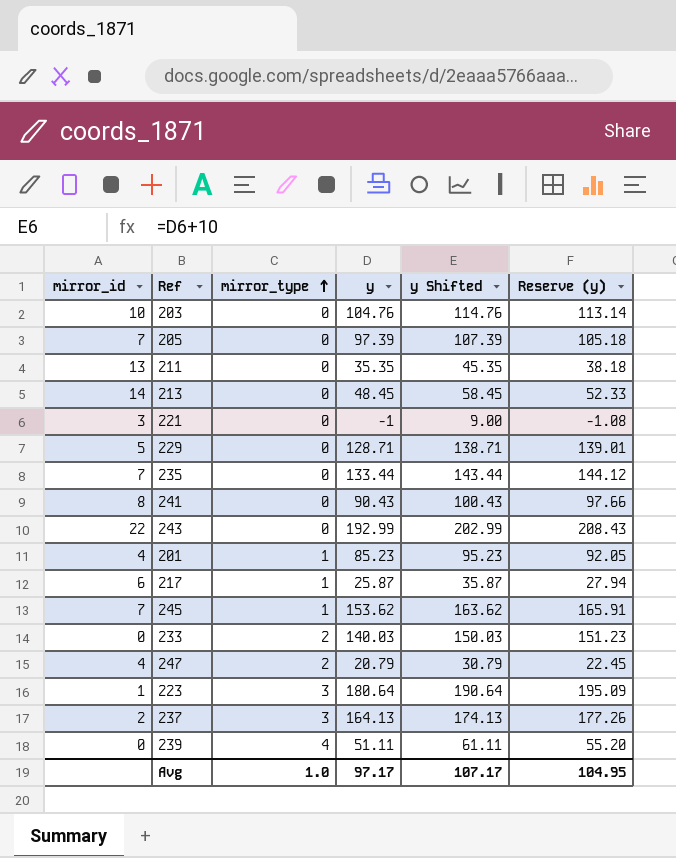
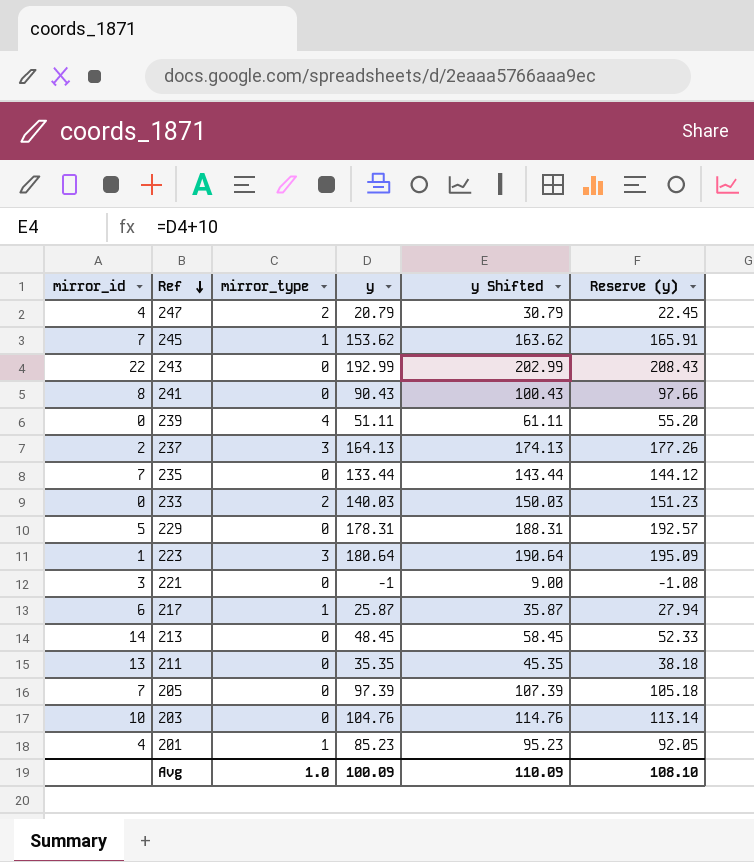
row order: mirror_type ascending -> Ref descending
229 | y: 128.71 -> 178.31
229 | y Shifted: 138.71 -> 188.31
229 | Reserve (y): 139.01 -> 192.57
Avg | y: 97.17 -> 100.09
Avg | y Shifted: 107.17 -> 110.09
Avg | Reserve (y): 104.95 -> 108.10

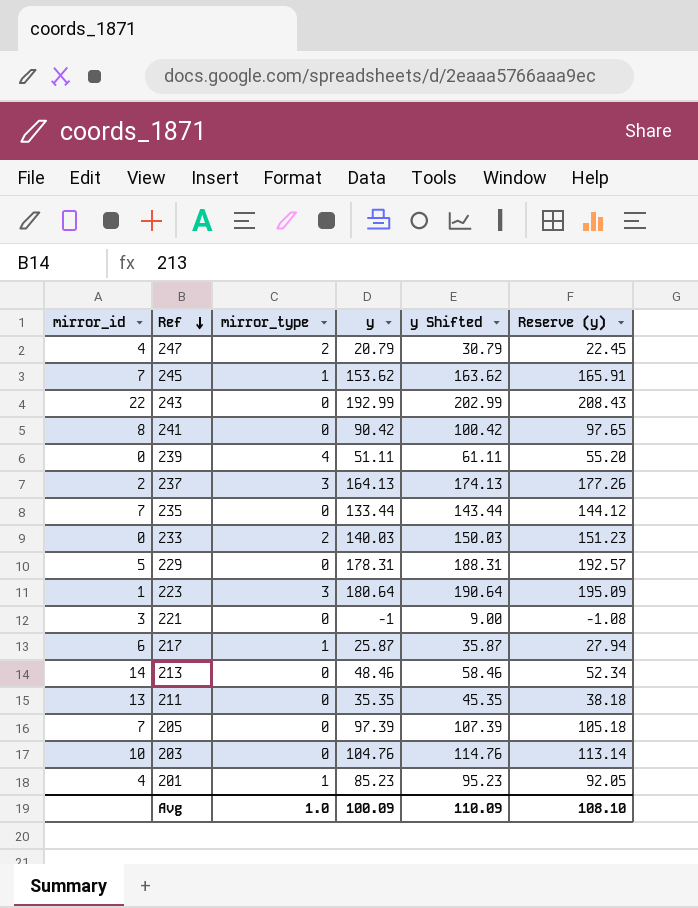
241 | y: 90.43 -> 90.42
241 | y Shifted: 100.43 -> 100.42
241 | Reserve (y): 97.66 -> 97.65
213 | y: 48.45 -> 48.46
213 | y Shifted: 58.45 -> 58.46
213 | Reserve (y): 52.33 -> 52.34

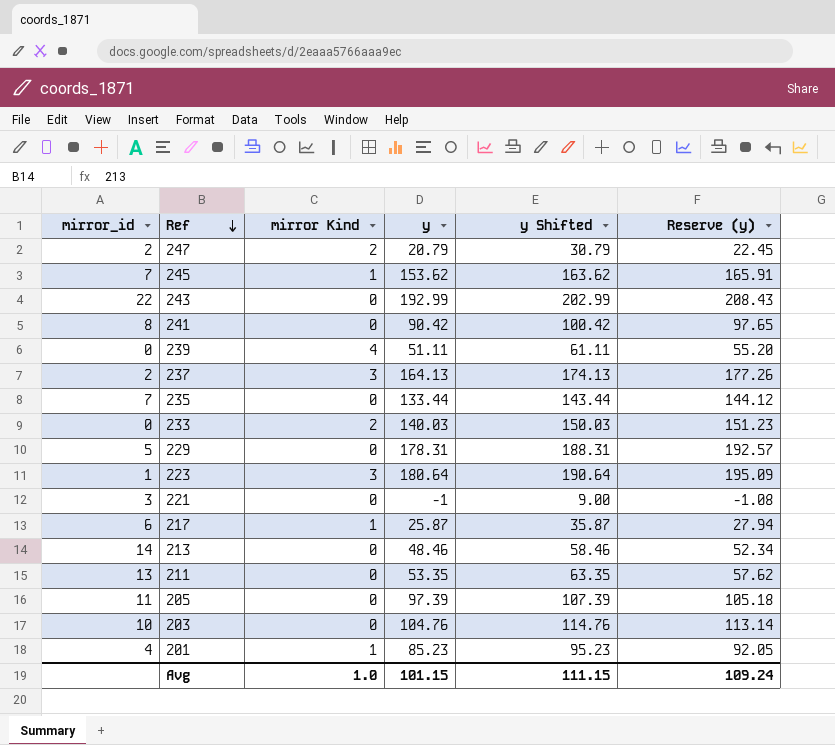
column name: mirror_type -> mirror Kind
247 | mirror_id: 4 -> 2
211 | y: 35.35 -> 53.35
211 | y Shifted: 45.35 -> 63.35
211 | Reserve (y): 38.18 -> 57.62
205 | mirror_id: 7 -> 11
Avg | y: 100.09 -> 101.15
Avg | y Shifted: 110.09 -> 111.15
Avg | Reserve (y): 108.10 -> 109.24

